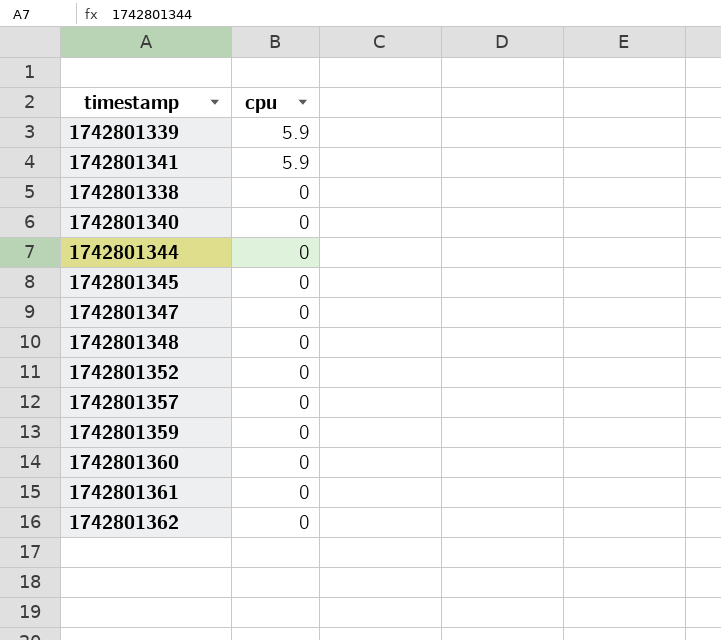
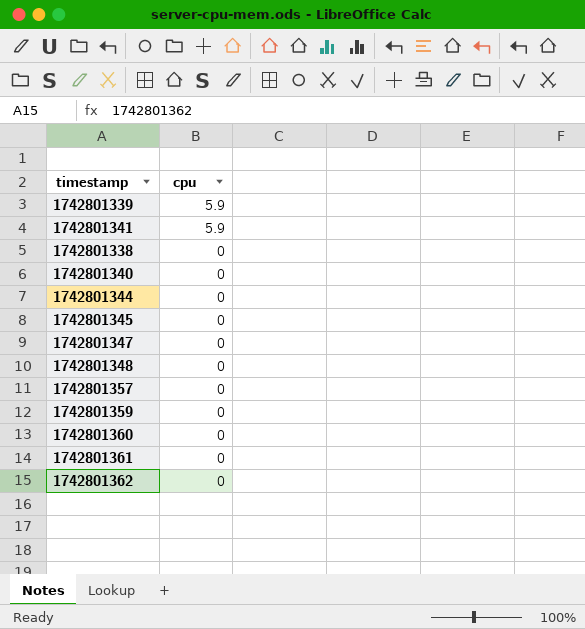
row 1742801352: 0 -> none

